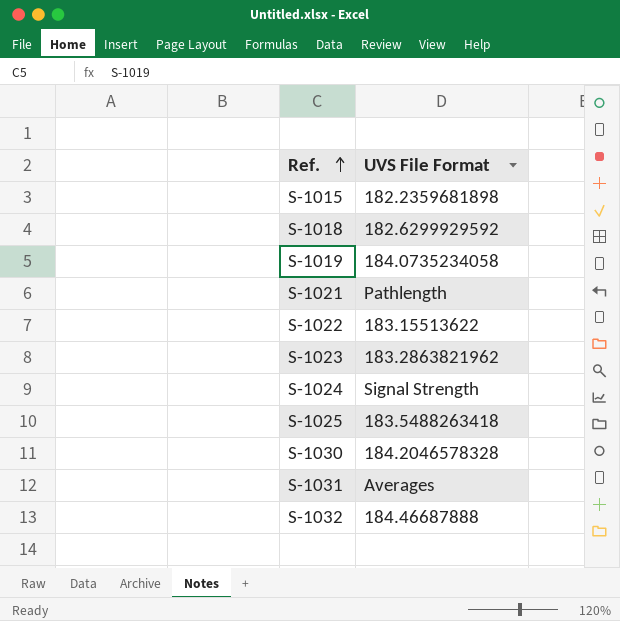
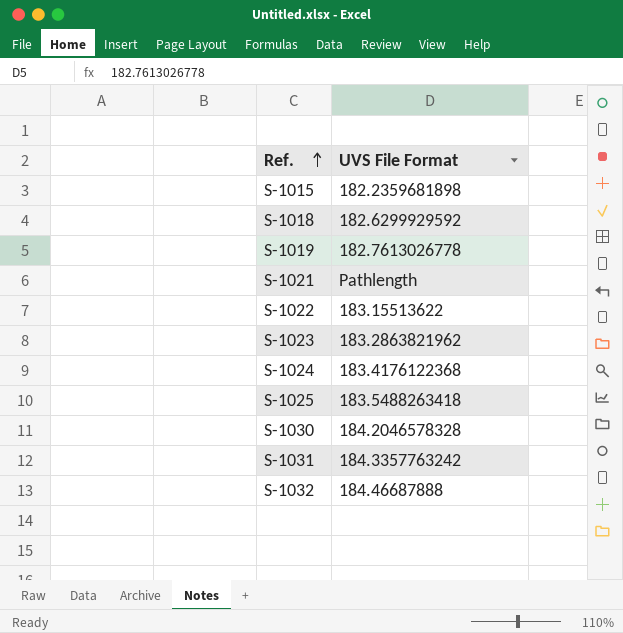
S-1019 | UVS File Format: 184.0735234058 -> 182.7613026778
S-1024 | UVS File Format: Signal Strength -> 183.4176122368
S-1031 | UVS File Format: Averages -> 184.3357763242

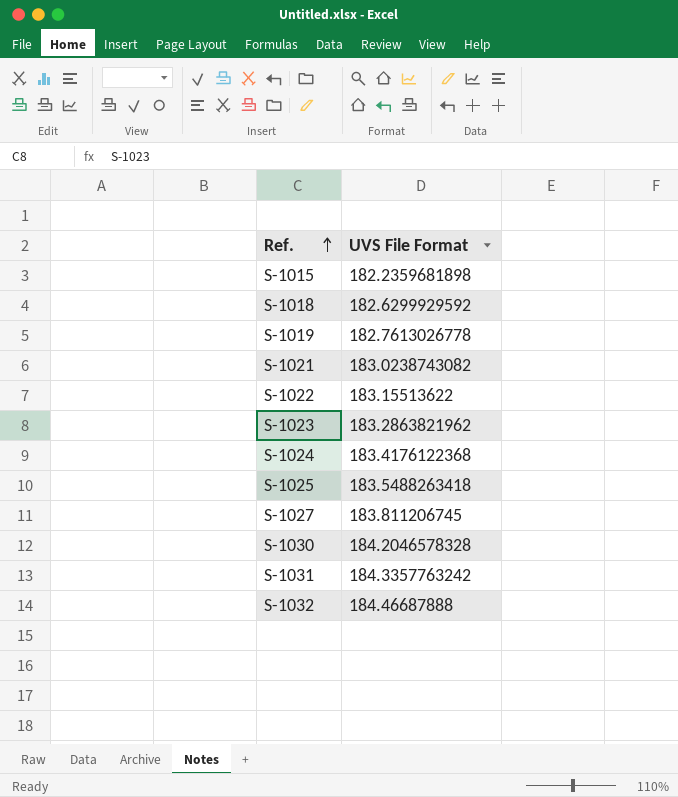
S-1021 | UVS File Format: Pathlength -> 183.0238743082
row S-1027: none -> 183.811206745

